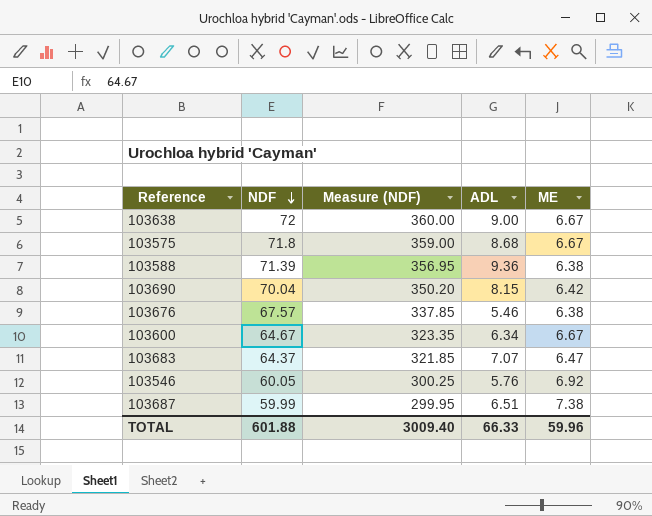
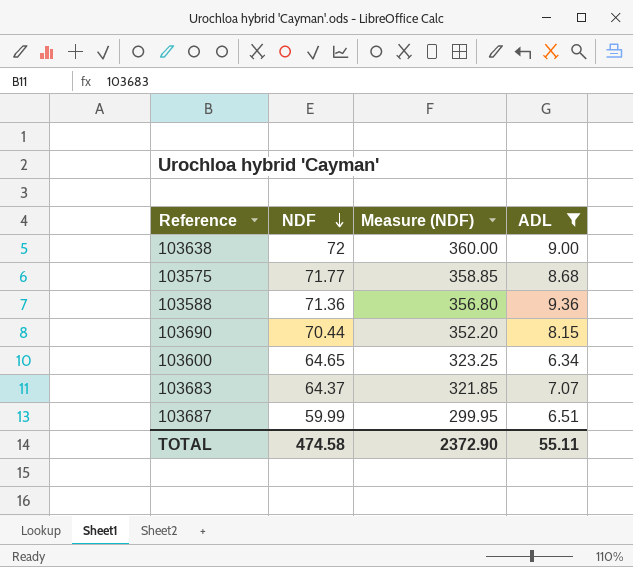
filter: none -> ADL >= 6.34
column ME | position: 5 -> none
103575 | NDF: 71.8 -> 71.77
103575 | Measure (NDF): 359.00 -> 358.85
103588 | NDF: 71.39 -> 71.36
103588 | Measure (NDF): 356.95 -> 356.80
103690 | NDF: 70.04 -> 70.44
103690 | Measure (NDF): 350.20 -> 352.20
103600 | NDF: 64.67 -> 64.65
103600 | Measure (NDF): 323.35 -> 323.25
TOTAL | NDF: 601.88 -> 474.58
TOTAL | Measure (NDF): 3009.40 -> 2372.90
TOTAL | ADL: 66.33 -> 55.11

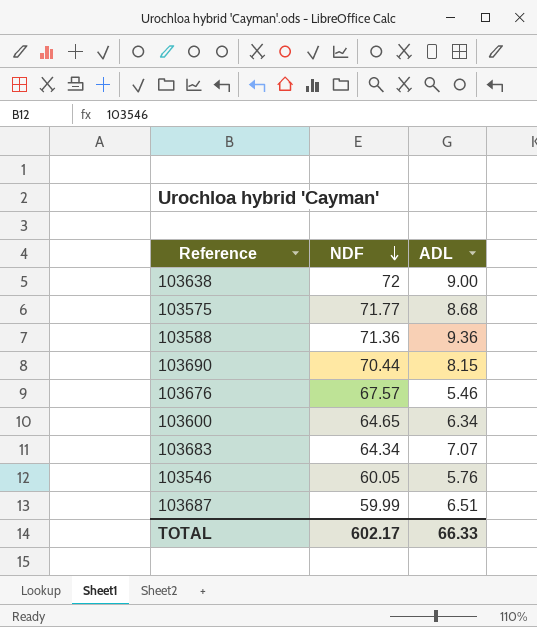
filter: ADL >= 6.34 -> none
column Measure (NDF) | formula: [NDF] * 5 -> none
103683 | NDF: 64.37 -> 64.34
TOTAL | NDF: 474.58 -> 602.17
TOTAL | ADL: 55.11 -> 66.33

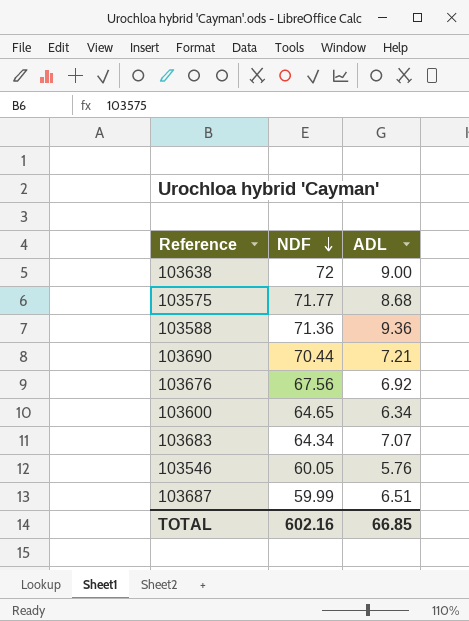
103690 | ADL: 8.15 -> 7.21
103676 | NDF: 67.57 -> 67.56
103676 | ADL: 5.46 -> 6.92
TOTAL | NDF: 602.17 -> 602.16
TOTAL | ADL: 66.33 -> 66.85

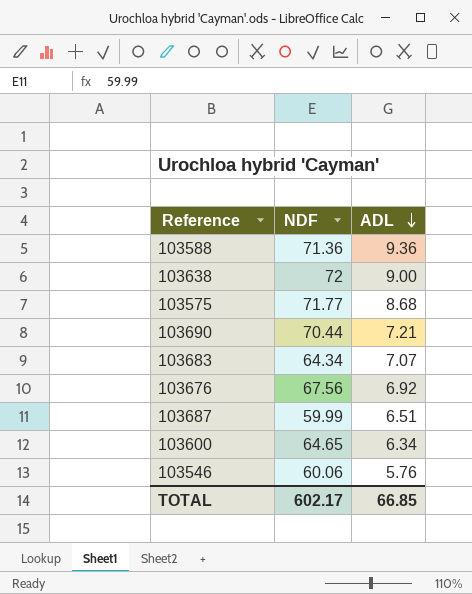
row order: NDF descending -> ADL descending
103546 | NDF: 60.05 -> 60.06
TOTAL | NDF: 602.16 -> 602.17

